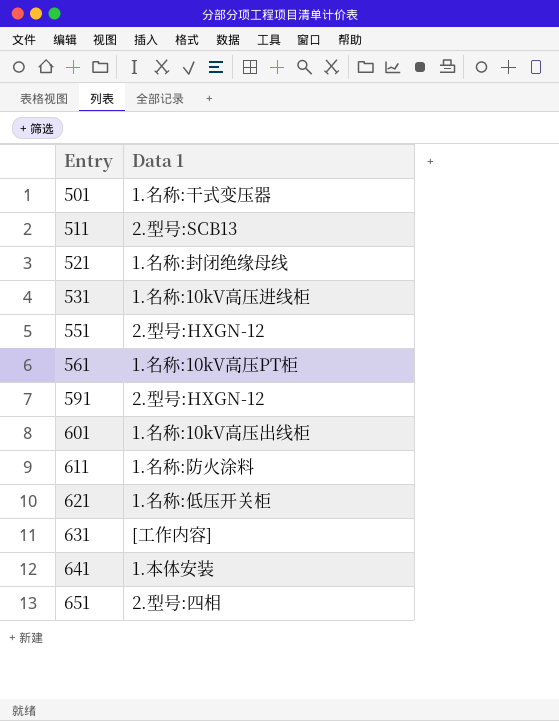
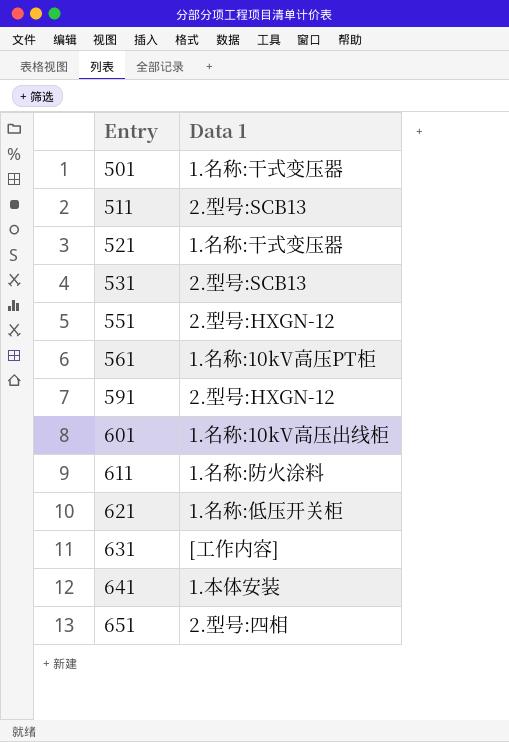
521 | Data 1: 1.名称:封闭绝缘母线 -> 1.名称:干式变压器
531 | Data 1: 1.名称:10kV高压进线柜 -> 2.型号:SCB13

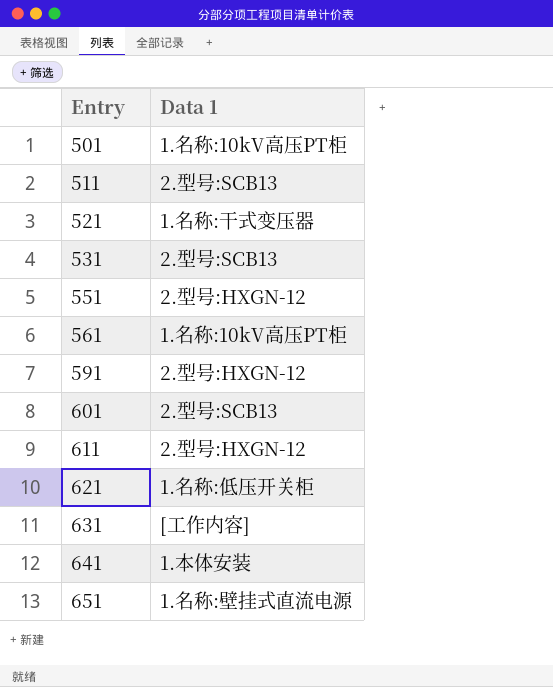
501 | Data 1: 1.名称:干式变压器 -> 1.名称:10kV高压PT柜
601 | Data 1: 1.名称:10kV高压出线柜 -> 2.型号:SCB13
611 | Data 1: 1.名称:防火涂料 -> 2.型号:HXGN-12
651 | Data 1: 2.型号:四相 -> 1.名称:壁挂式直流电源

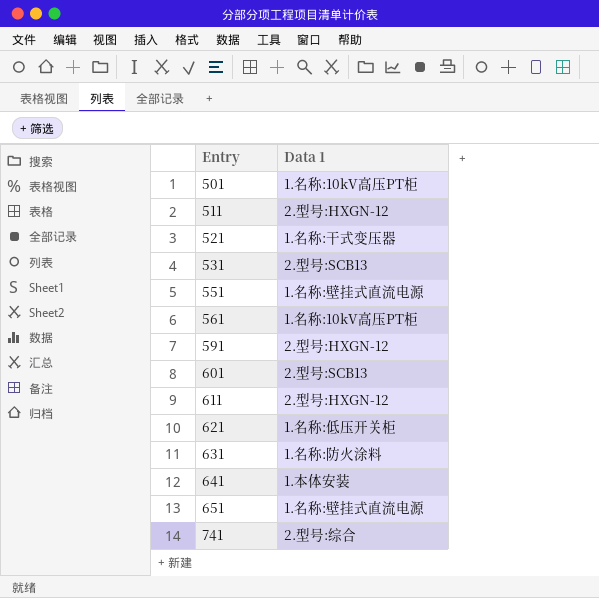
511 | Data 1: 2.型号:SCB13 -> 2.型号:HXGN-12
551 | Data 1: 2.型号:HXGN-12 -> 1.名称:壁挂式直流电源
631 | Data 1: [工作内容] -> 1.名称:防火涂料
row 741: none -> 2.型号:综合

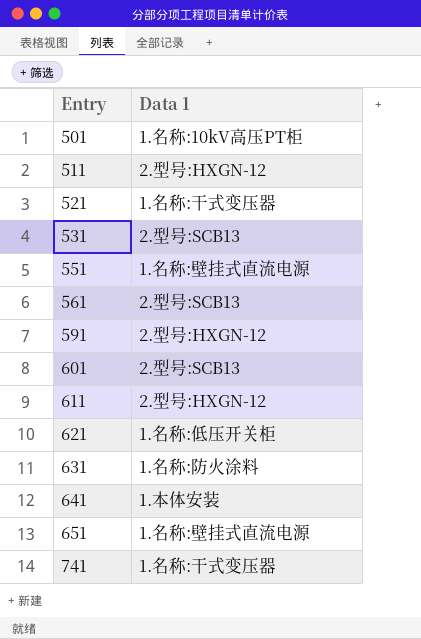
561 | Data 1: 1.名称:10kV高压PT柜 -> 2.型号:SCB13
741 | Data 1: 2.型号:综合 -> 1.名称:干式变压器

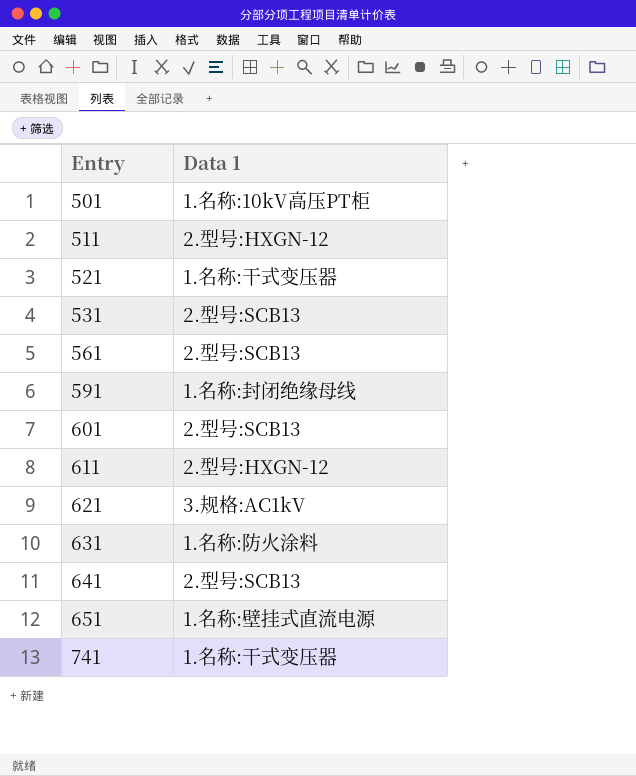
row 551: 1.名称:壁挂式直流电源 -> none
591 | Data 1: 2.型号:HXGN-12 -> 1.名称:封闭绝缘母线
621 | Data 1: 1.名称:低压开关柜 -> 3.规格:AC1kV
641 | Data 1: 1.本体安装 -> 2.型号:SCB13

